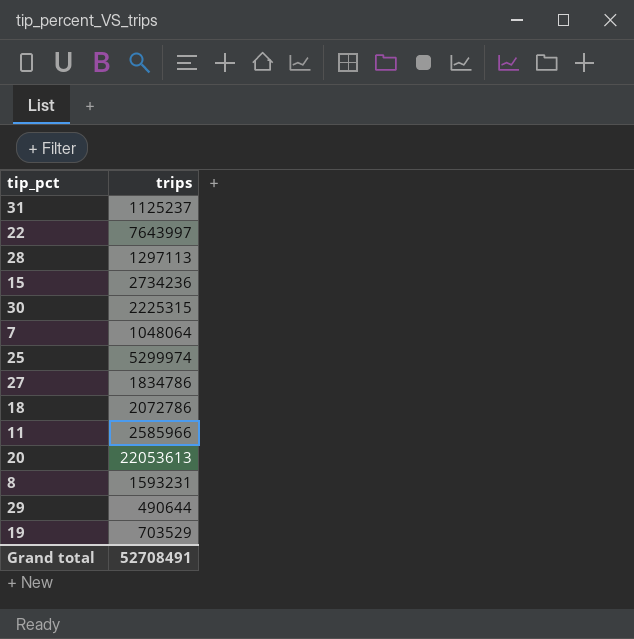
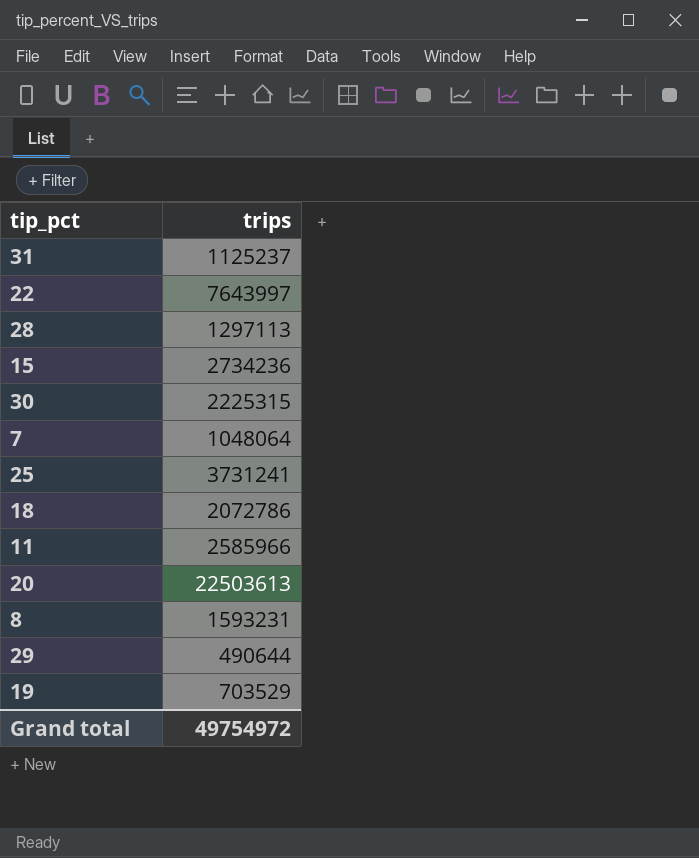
row 27: 1834786 -> none
25 | trips: 5299974 -> 3731241
20 | trips: 22053613 -> 22503613
Grand total | trips: 52708491 -> 49754972

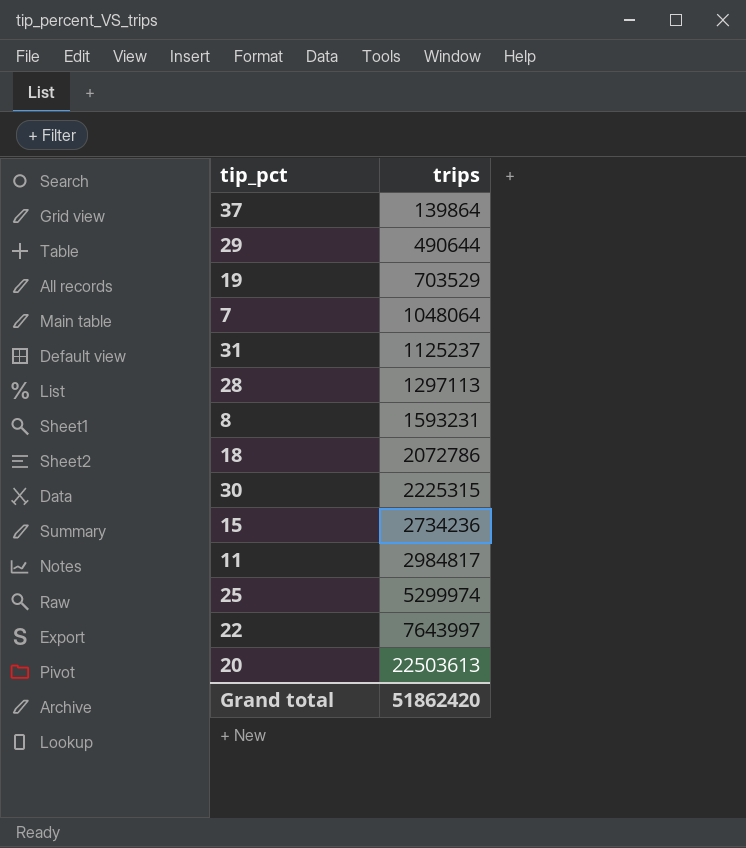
row order: none -> trips ascending
row 37: none -> 139864
11 | trips: 2585966 -> 2984817
25 | trips: 3731241 -> 5299974
Grand total | trips: 49754972 -> 51862420

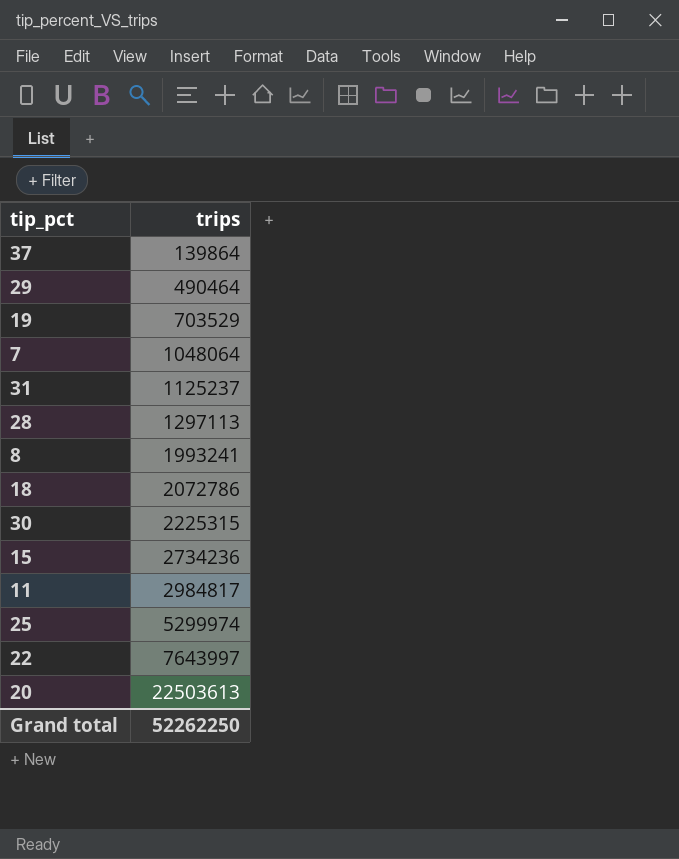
29 | trips: 490644 -> 490464
8 | trips: 1593231 -> 1993241
Grand total | trips: 51862420 -> 52262250

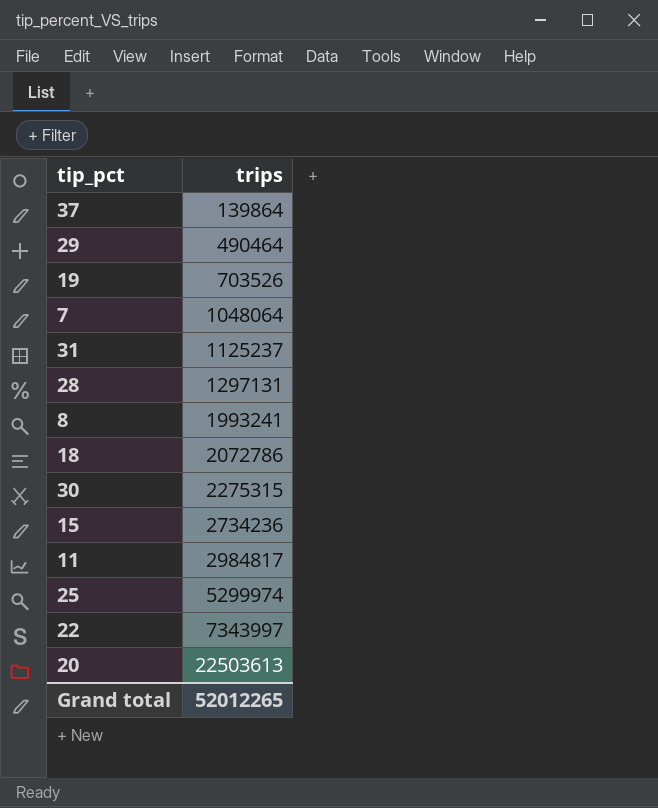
19 | trips: 703529 -> 703526
28 | trips: 1297113 -> 1297131
30 | trips: 2225315 -> 2275315
22 | trips: 7643997 -> 7343997
Grand total | trips: 52262250 -> 52012265

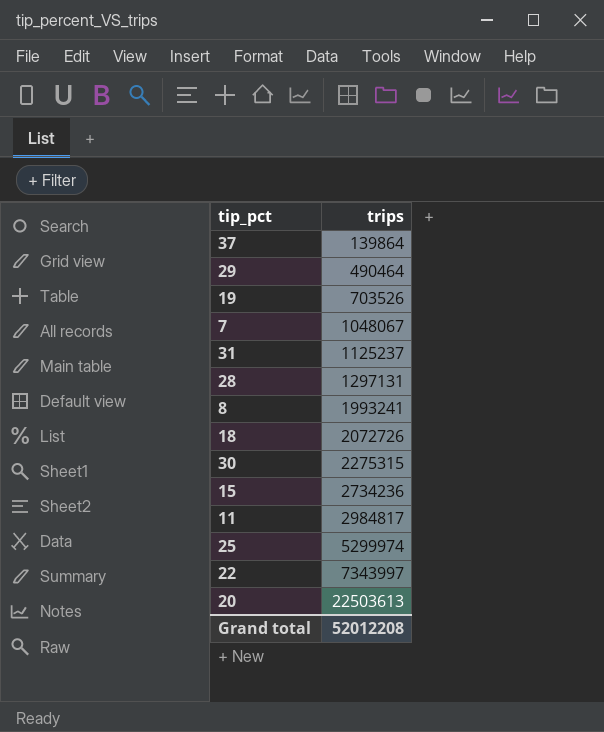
7 | trips: 1048064 -> 1048067
18 | trips: 2072786 -> 2072726
Grand total | trips: 52012265 -> 52012208

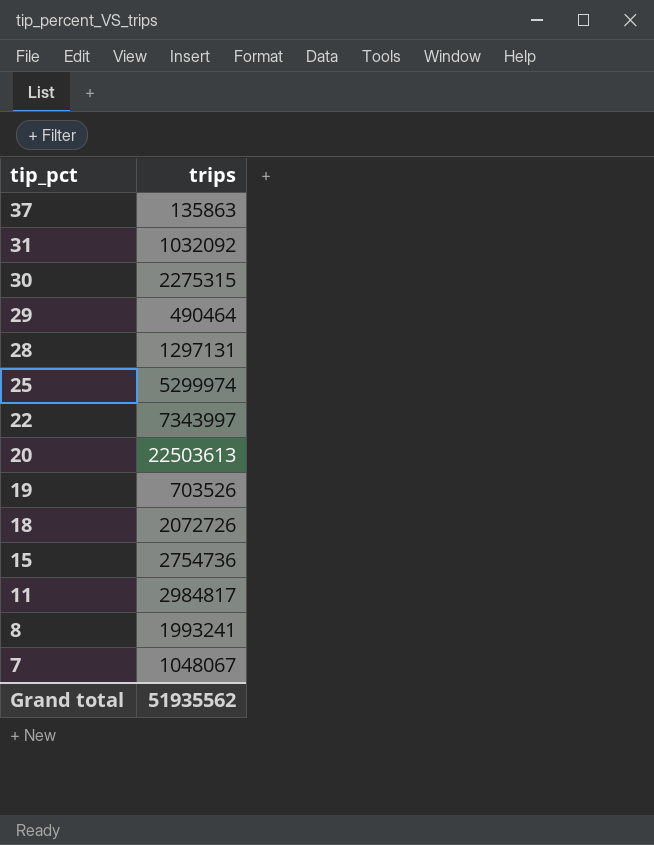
row order: trips ascending -> tip_pct descending
37 | trips: 139864 -> 135863
31 | trips: 1125237 -> 1032092
15 | trips: 2734236 -> 2754736
Grand total | trips: 52012208 -> 51935562

